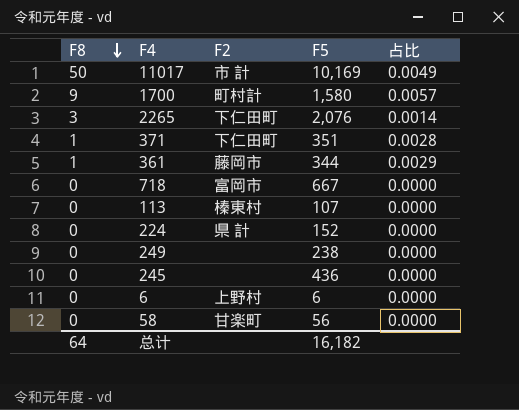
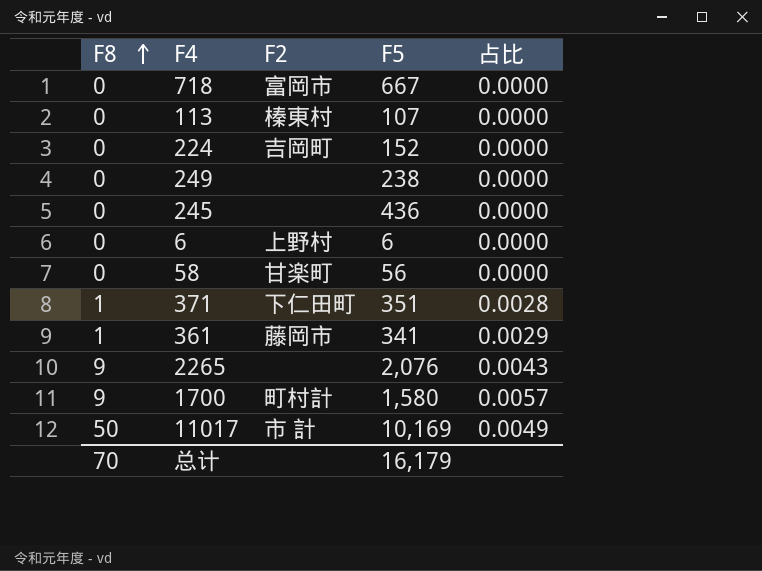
row order: F8 descending -> F8 ascending
224 | F2: 県 計 -> 吉岡町
361 | F5: 344 -> 341
2265 | F8: 3 -> 9
2265 | F2: 下仁田町 -> none
2265 | 占比: 0.0014 -> 0.0043
总计 | F8: 64 -> 70
总计 | F5: 16,182 -> 16,179

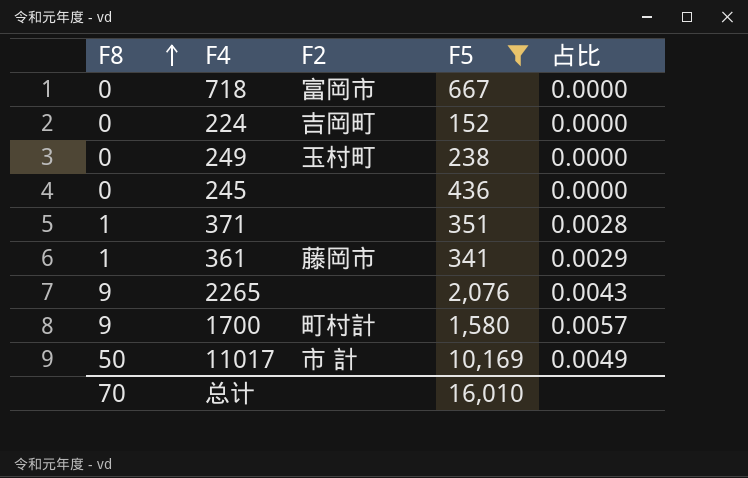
filter: none -> F5 >= 152
249 | F2: none -> 玉村町
371 | F2: 下仁田町 -> none
总计 | F5: 16,179 -> 16,010

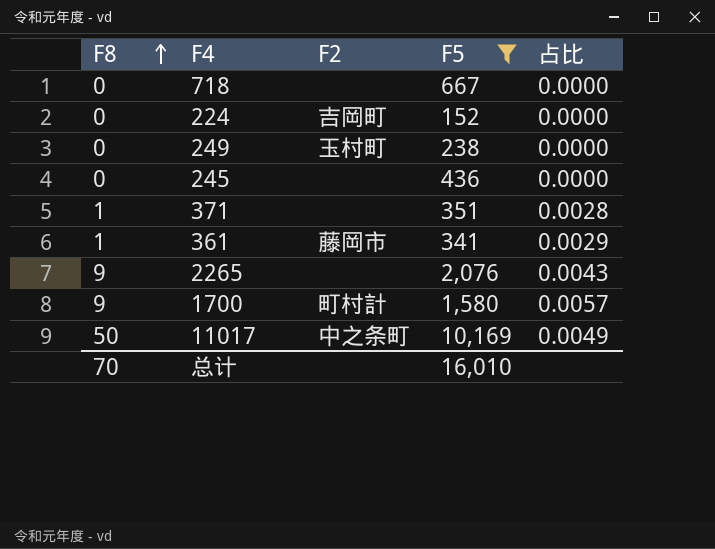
718 | F2: 富岡市 -> none
11017 | F2: 市 計 -> 中之条町

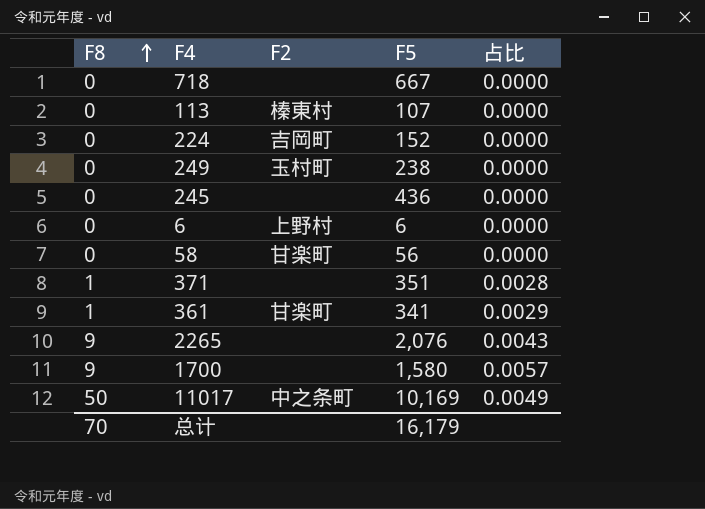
filter: F5 >= 152 -> none
361 | F2: 藤岡市 -> 甘楽町
1700 | F2: 町村計 -> none
总计 | F5: 16,010 -> 16,179

